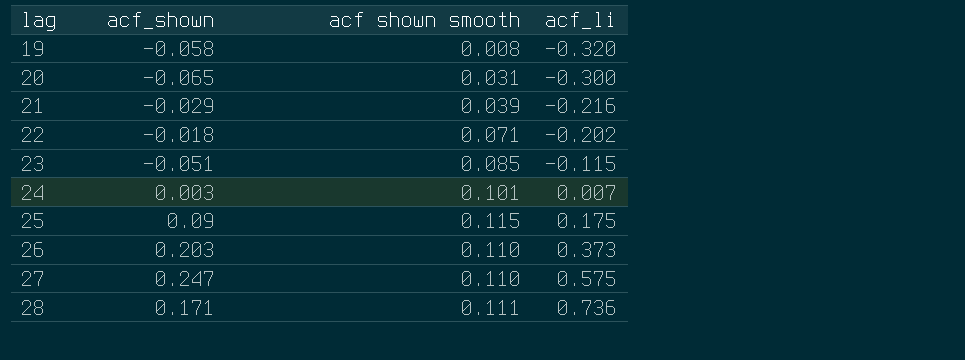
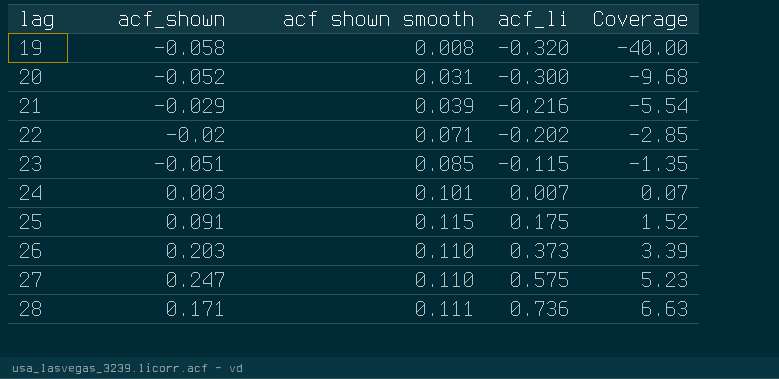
column Coverage | formula: none -> [acf_li] / [acf shown smooth]
20 | acf_shown: -0.065 -> -0.052
22 | acf_shown: -0.018 -> -0.02
25 | acf_shown: 0.09 -> 0.091

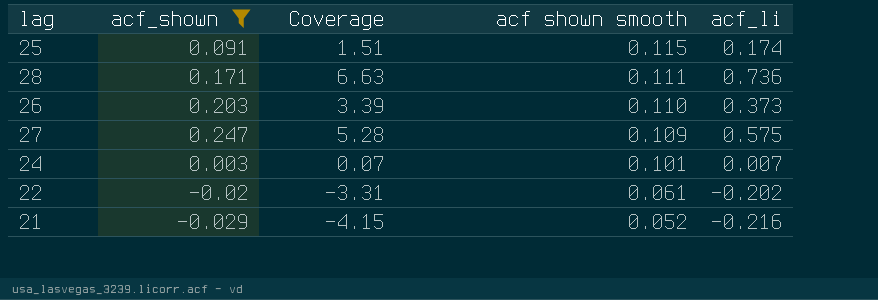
filter: none -> acf_shown >= -0.029
row order: lag ascending -> acf shown smooth descending
column Coverage | position: 5 -> 3
25 | Coverage: 1.52 -> 1.51
25 | acf_li: 0.175 -> 0.174
27 | Coverage: 5.23 -> 5.28
27 | acf shown smooth: 0.110 -> 0.109
22 | Coverage: -2.85 -> -3.31
22 | acf shown smooth: 0.071 -> 0.061
21 | Coverage: -5.54 -> -4.15
21 | acf shown smooth: 0.039 -> 0.052

